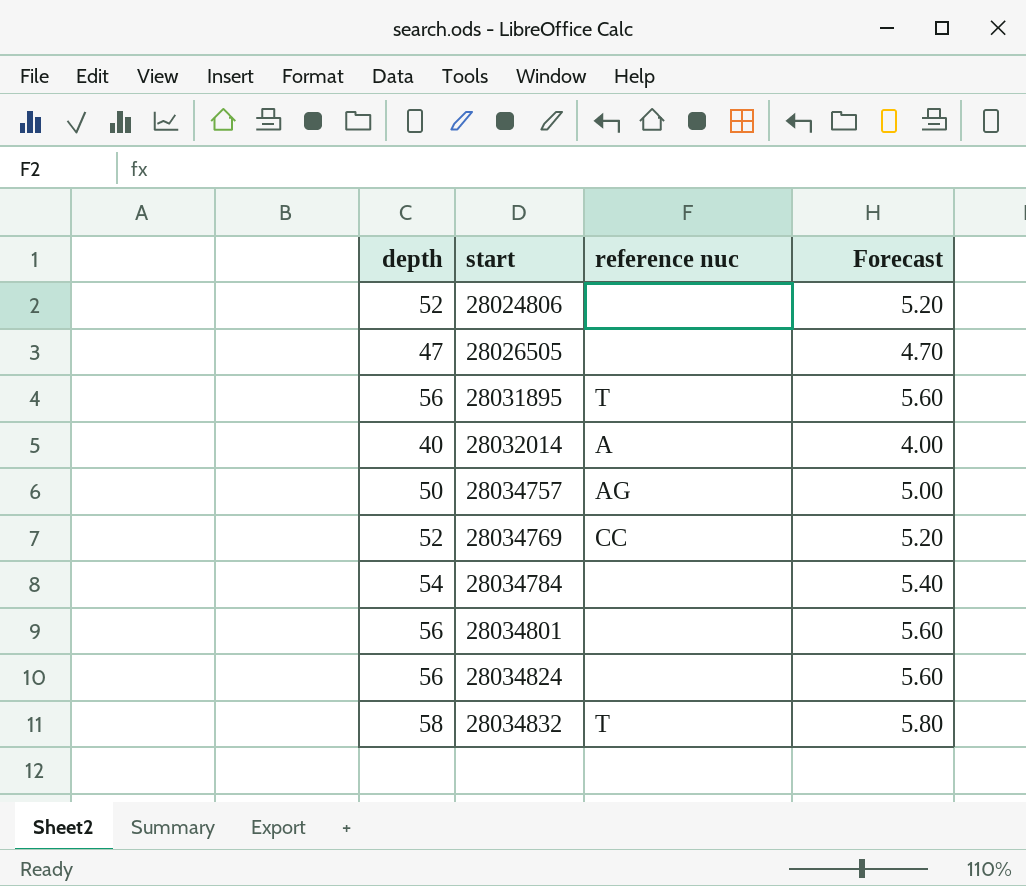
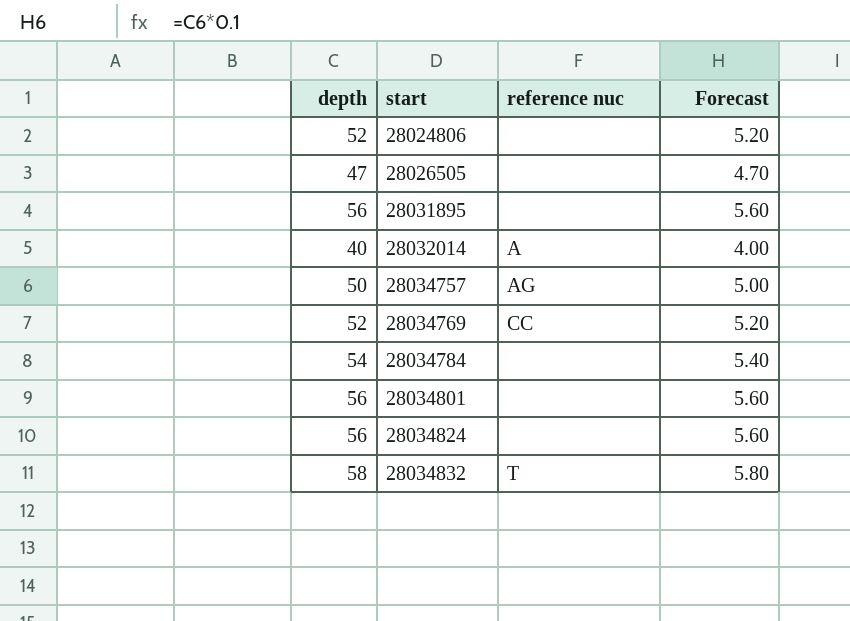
28031895 | reference nuc: T -> none

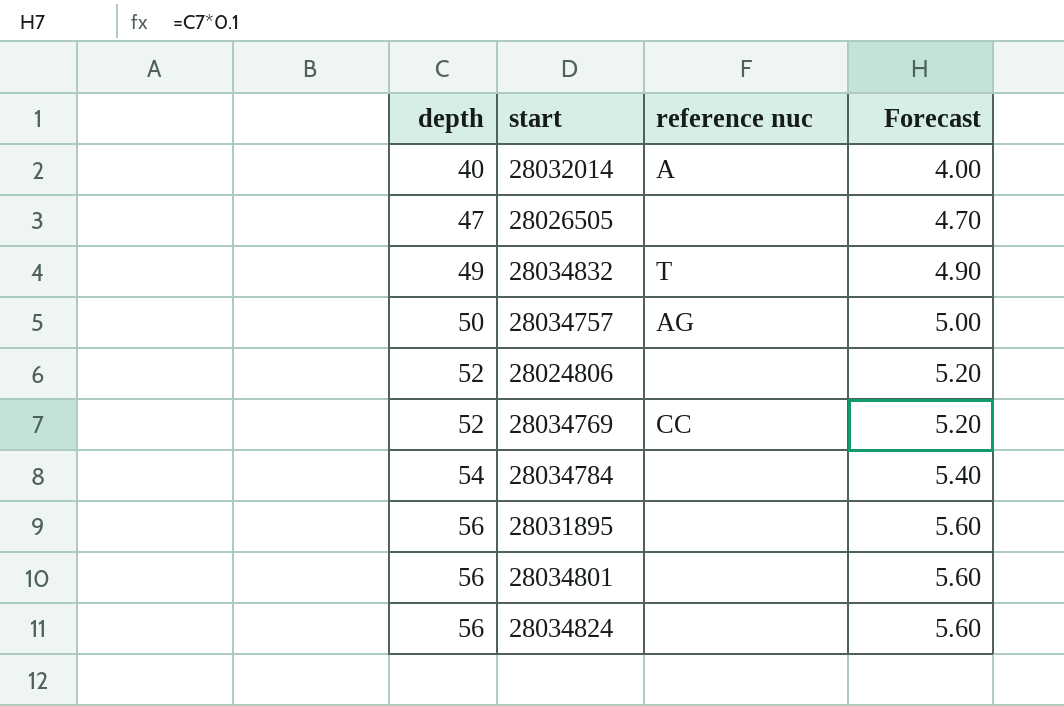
row order: start ascending -> depth ascending
28034832 | depth: 58 -> 49
28034832 | Forecast: 5.80 -> 4.90

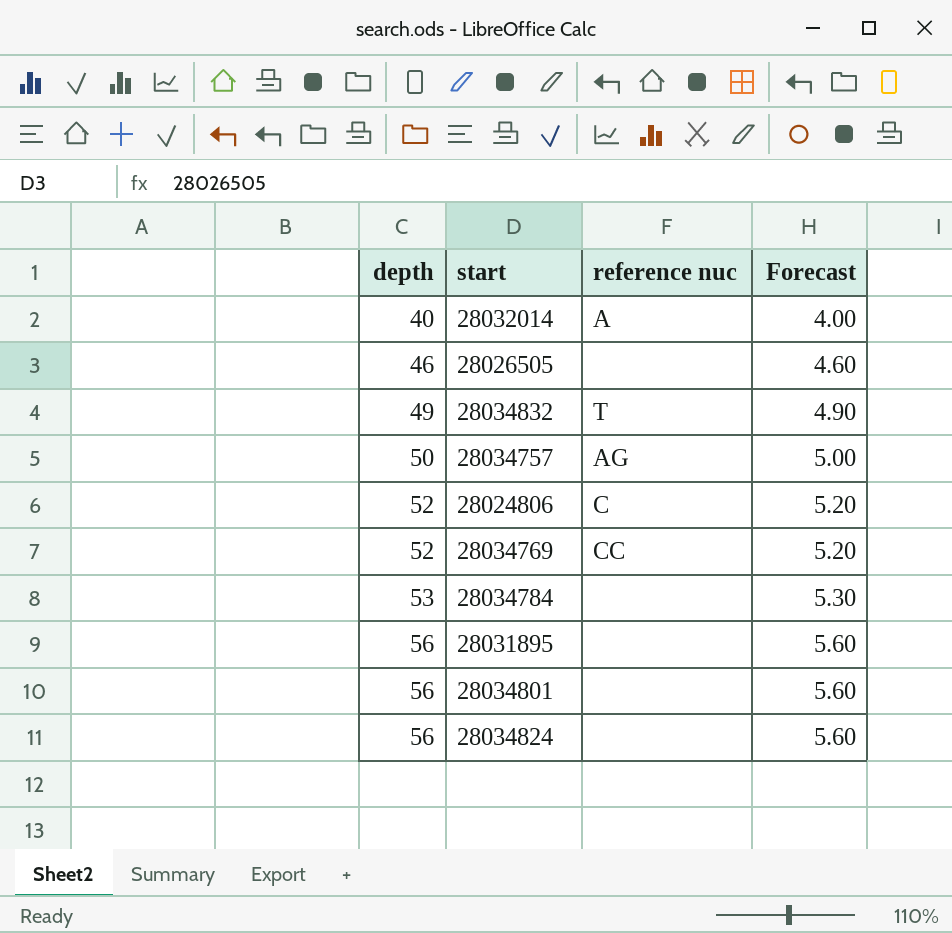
28026505 | depth: 47 -> 46
28026505 | Forecast: 4.70 -> 4.60
28024806 | reference nuc: none -> C
28034784 | depth: 54 -> 53
28034784 | Forecast: 5.40 -> 5.30

